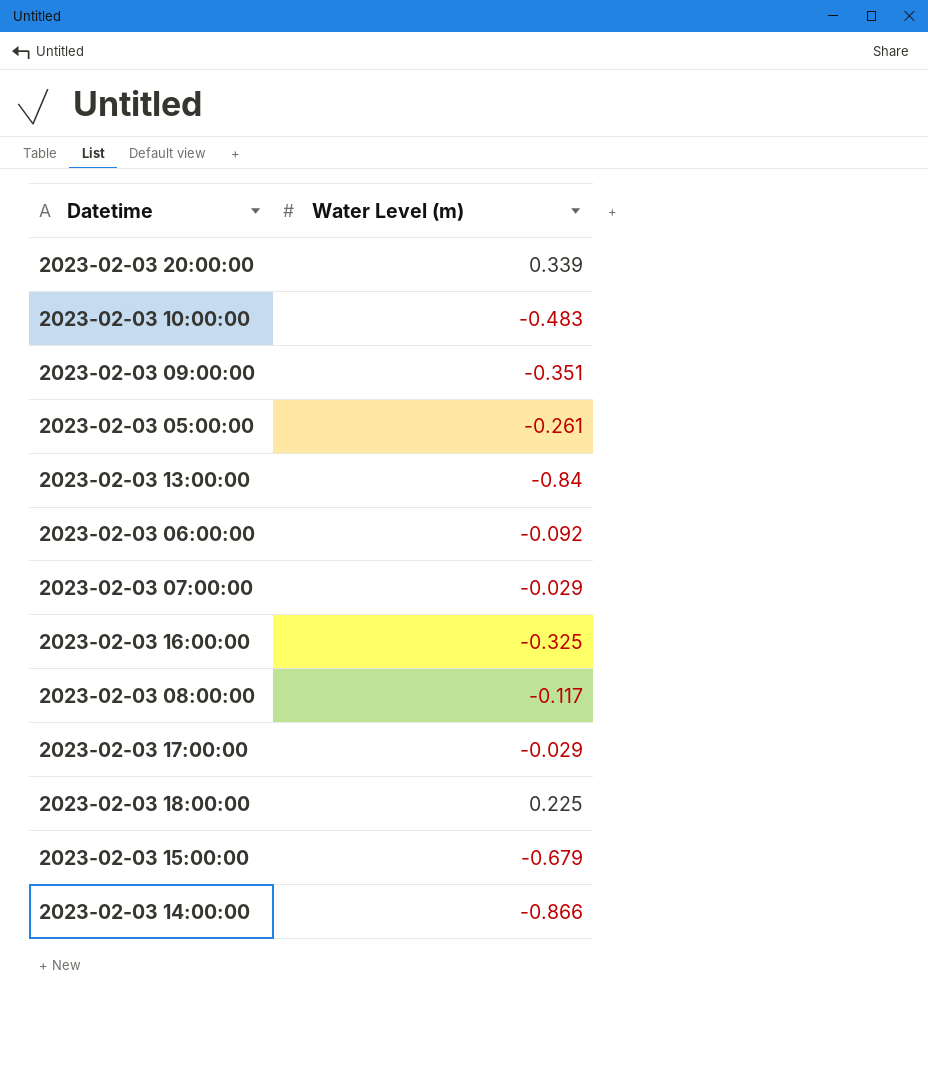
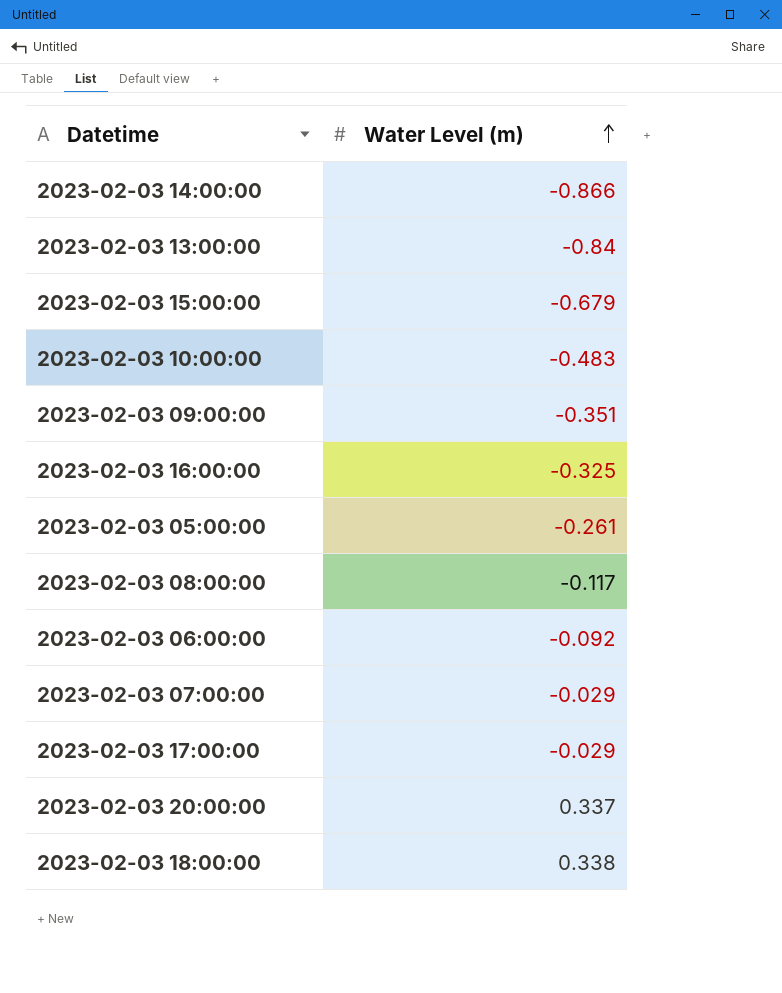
row order: none -> Water Level (m) ascending
2023-02-03 20:00:00 | Water Level (m): 0.339 -> 0.337
2023-02-03 18:00:00 | Water Level (m): 0.225 -> 0.338

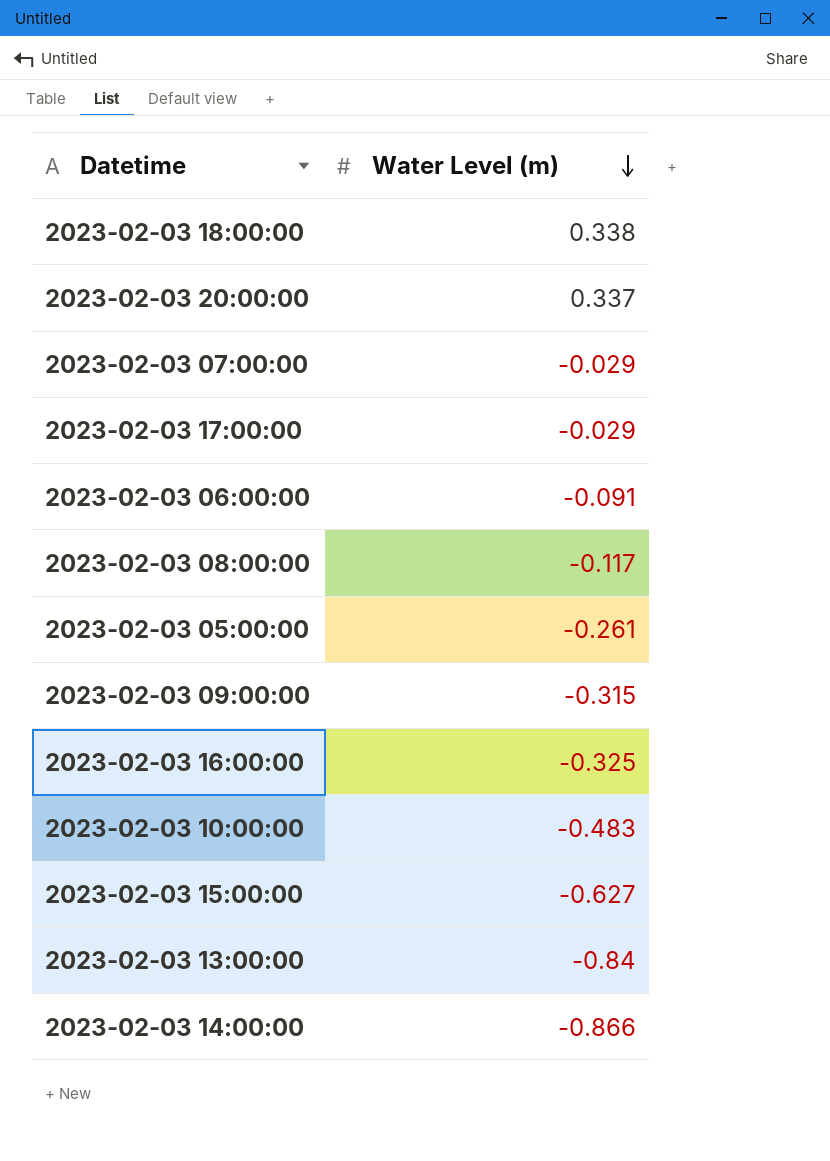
row order: Water Level (m) ascending -> Water Level (m) descending
2023-02-03 06:00:00 | Water Level (m): -0.092 -> -0.091
2023-02-03 09:00:00 | Water Level (m): -0.351 -> -0.315
2023-02-03 15:00:00 | Water Level (m): -0.679 -> -0.627

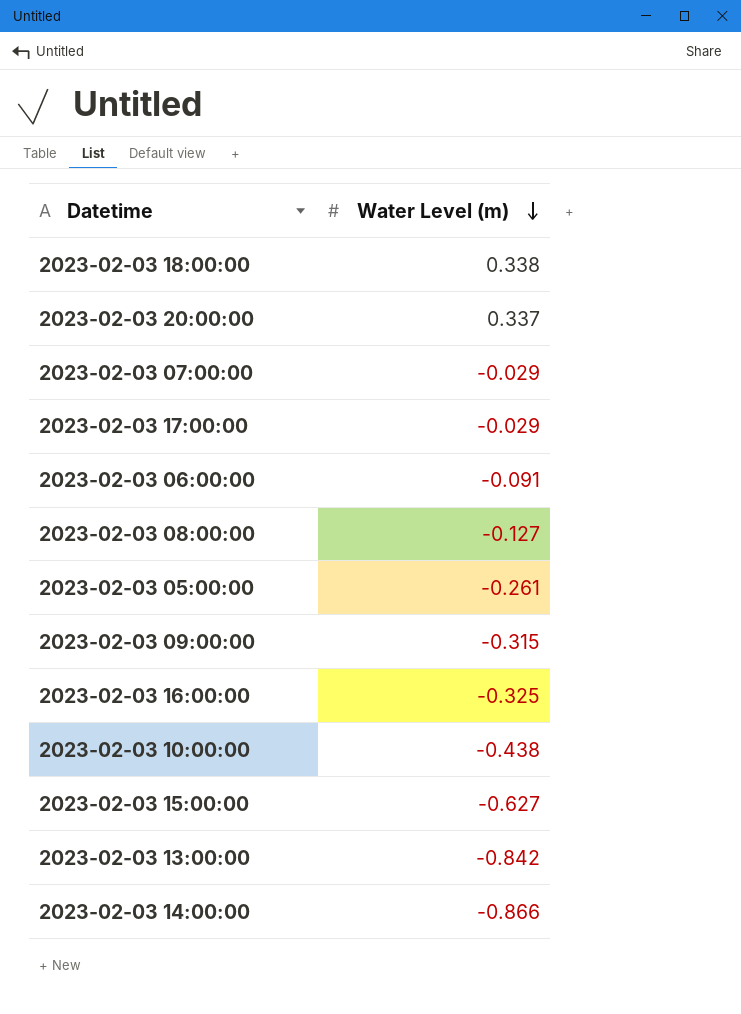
2023-02-03 08:00:00 | Water Level (m): -0.117 -> -0.127
2023-02-03 10:00:00 | Water Level (m): -0.483 -> -0.438
2023-02-03 13:00:00 | Water Level (m): -0.84 -> -0.842

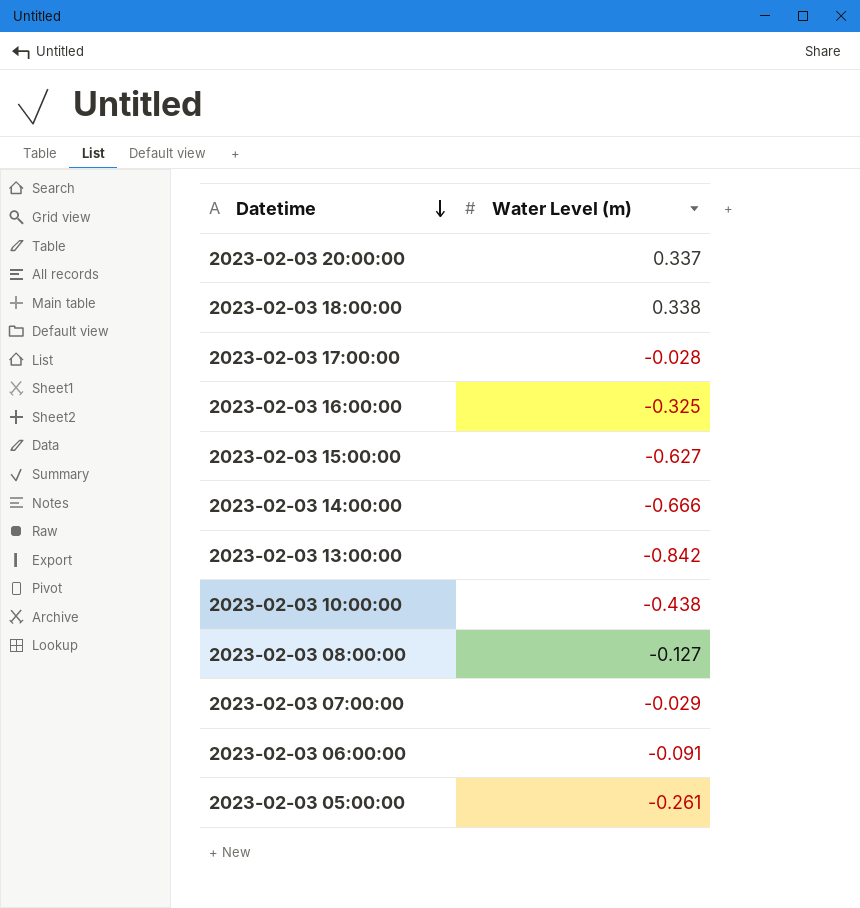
row order: Water Level (m) descending -> Datetime descending
row 2023-02-03 09:00:00: -0.315 -> none
2023-02-03 17:00:00 | Water Level (m): -0.029 -> -0.028
2023-02-03 14:00:00 | Water Level (m): -0.866 -> -0.666

